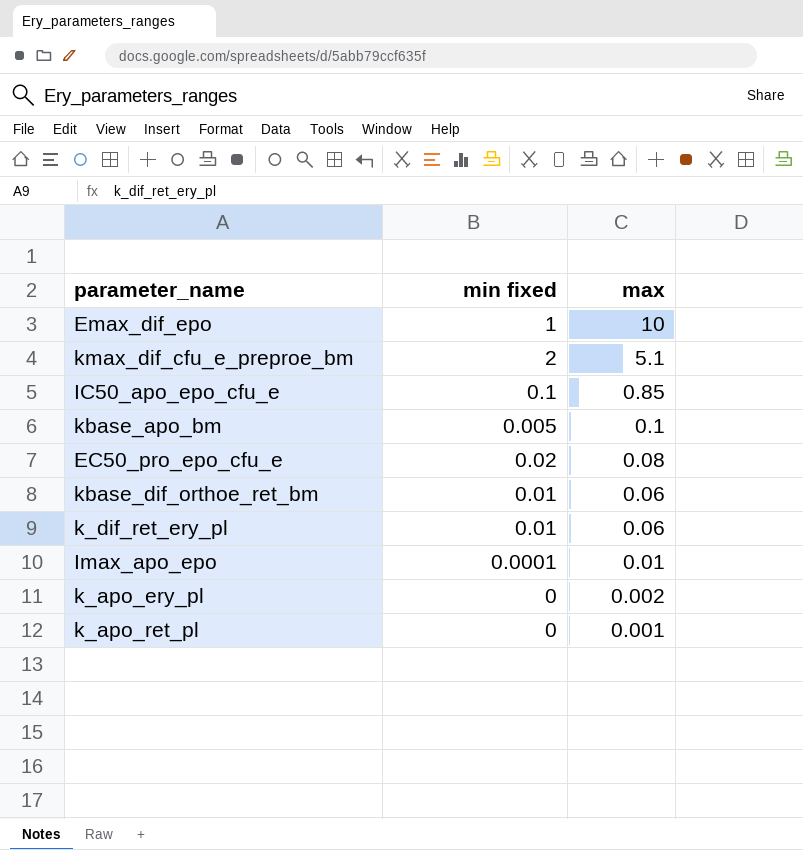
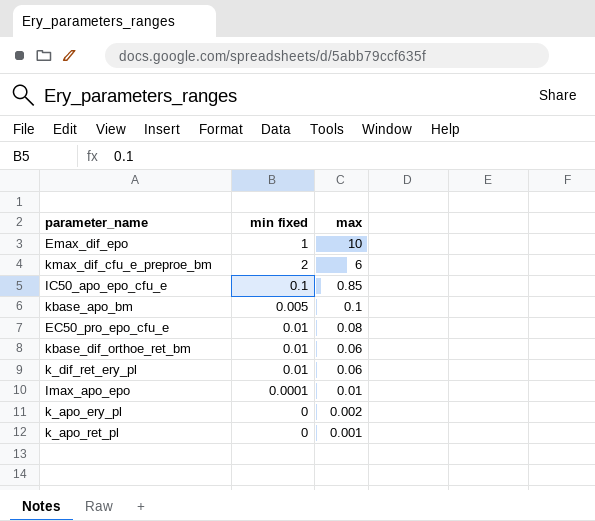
kmax_dif_cfu_e_preproe_bm | max: 5.1 -> 6
EC50_pro_epo_cfu_e | min fixed: 0.02 -> 0.01

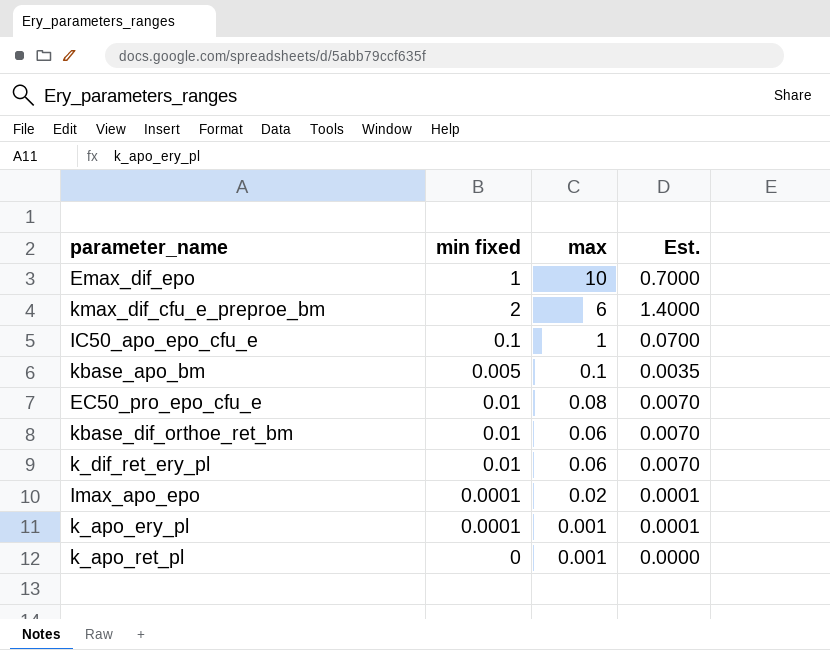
column Est. | formula: none -> [min fixed] * 0.7
IC50_apo_epo_cfu_e | max: 0.85 -> 1
Imax_apo_epo | max: 0.01 -> 0.02
k_apo_ery_pl | min fixed: 0 -> 0.0001
k_apo_ery_pl | max: 0.002 -> 0.001

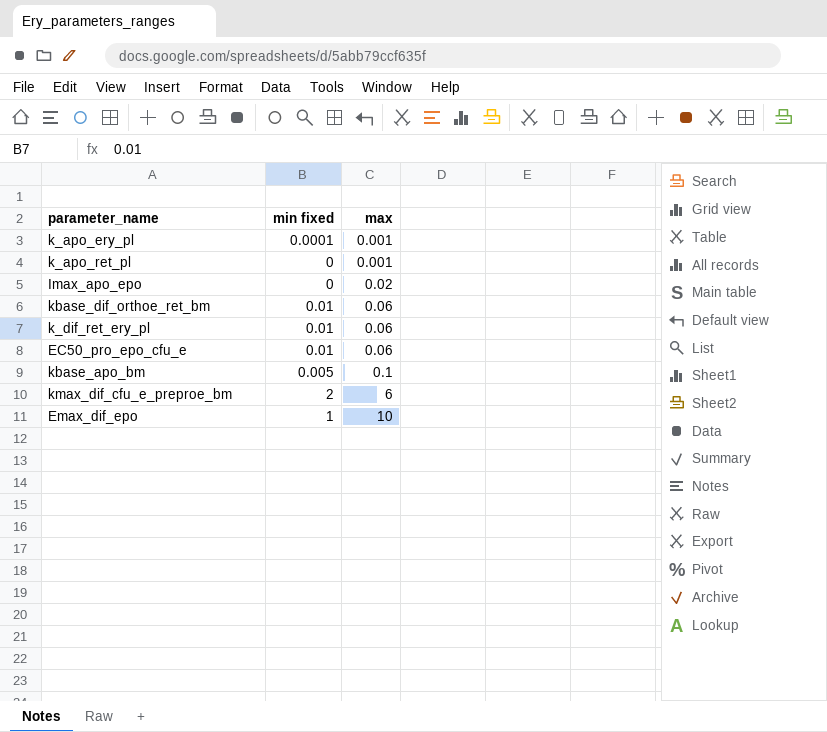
row order: max descending -> max ascending
column Est. | formula: [min fixed] * 0.7 -> none
row IC50_apo_epo_cfu_e: 0.1 | 1 | 0.0700 -> none
Imax_apo_epo | min fixed: 0.0001 -> 0
EC50_pro_epo_cfu_e | max: 0.08 -> 0.06

